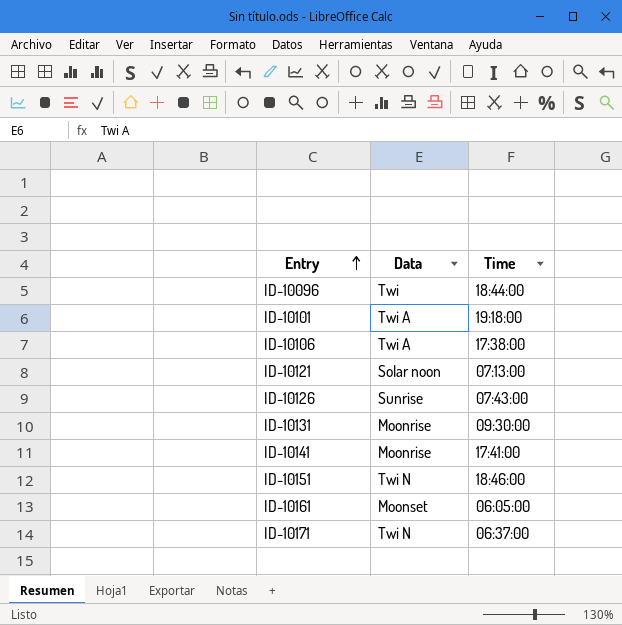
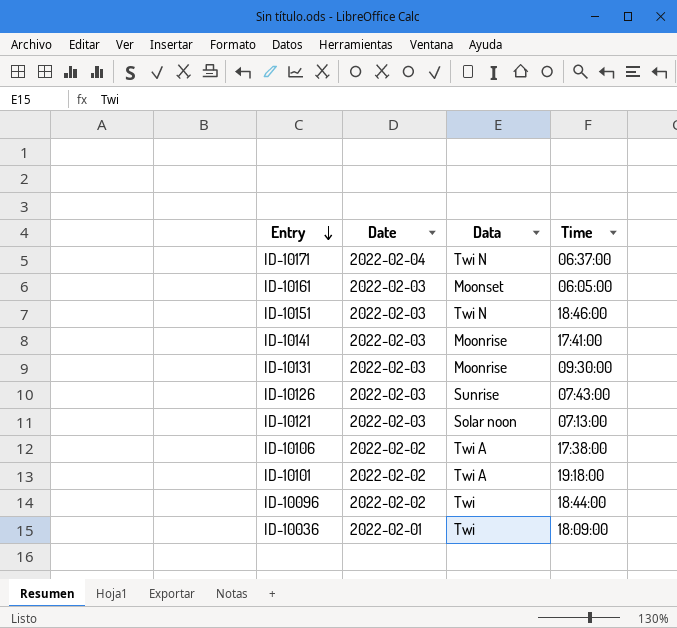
row order: Entry ascending -> Entry descending
column Date | position: none -> 2
row ID-10036: none -> 2022-02-01 | Twi | 18:09:00

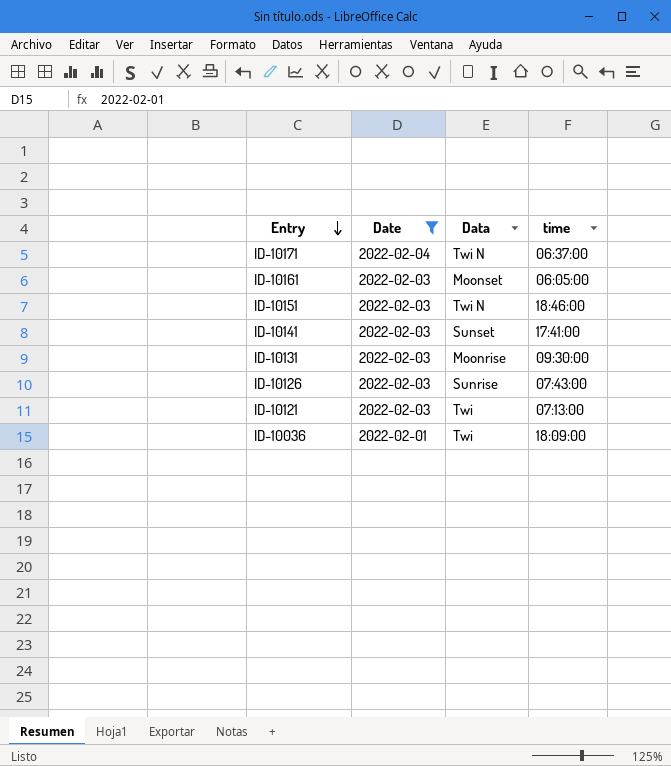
filter: none -> Date != 2022-02-02
column name: Time -> time
ID-10141 | Data: Moonrise -> Sunset
ID-10121 | Data: Solar noon -> Twi

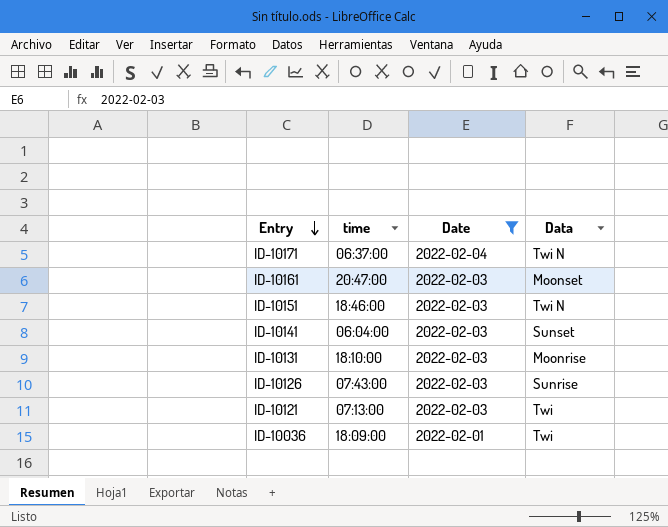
column time | position: 4 -> 2
ID-10161 | time: 06:05:00 -> 20:47:00
ID-10141 | time: 17:41:00 -> 06:04:00
ID-10131 | time: 09:30:00 -> 18:10:00

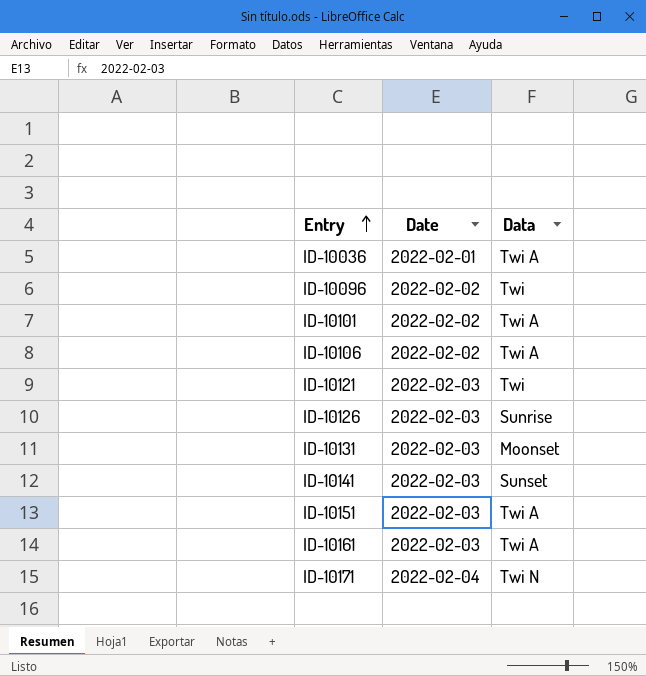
filter: Date != 2022-02-02 -> none
row order: Entry descending -> Entry ascending
column time | position: 2 -> none
ID-10036 | Data: Twi -> Twi A
ID-10131 | Data: Moonrise -> Moonset
ID-10151 | Data: Twi N -> Twi A
ID-10161 | Data: Moonset -> Twi A

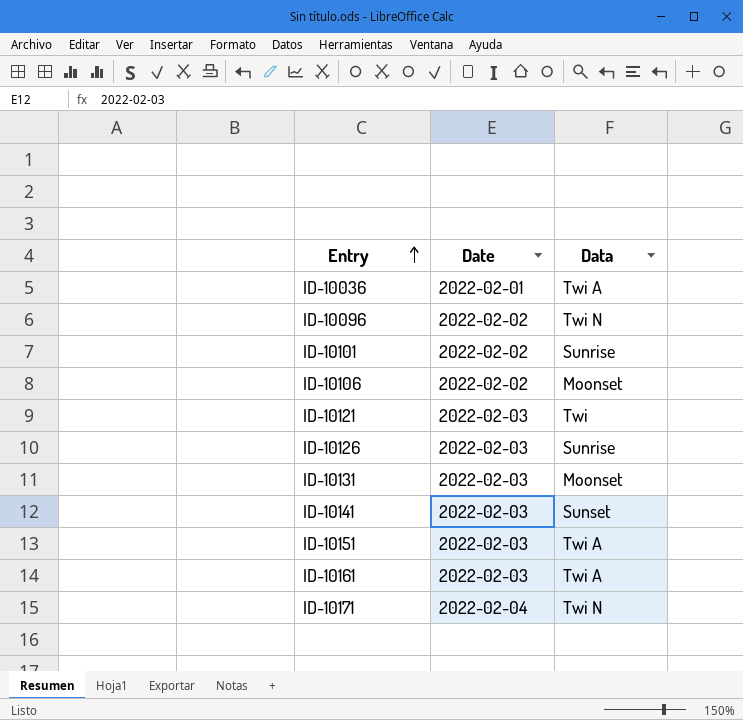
ID-10096 | Data: Twi -> Twi N
ID-10101 | Data: Twi A -> Sunrise
ID-10106 | Data: Twi A -> Moonset

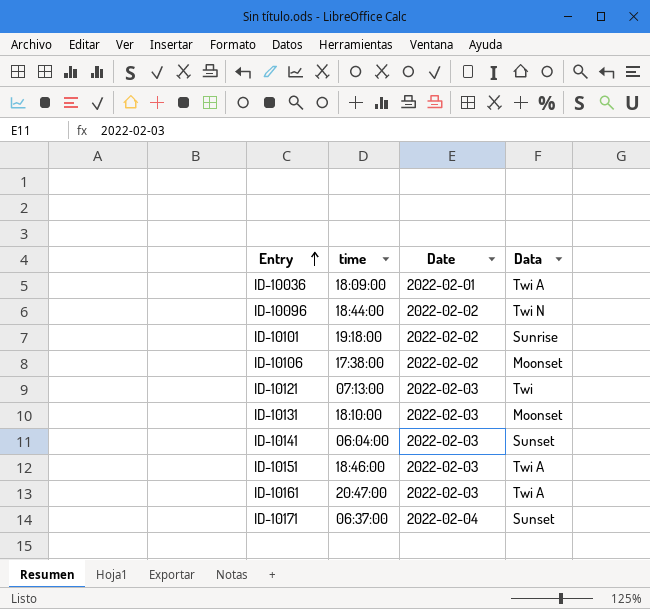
column time | position: none -> 2
row ID-10126: 2022-02-03 | Sunrise -> none
ID-10171 | Data: Twi N -> Sunset

